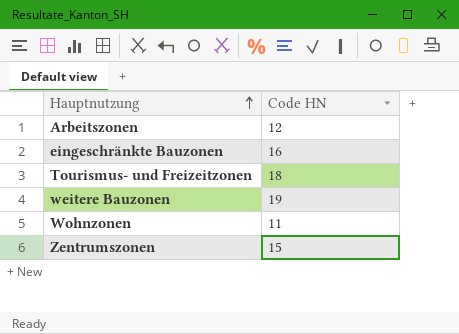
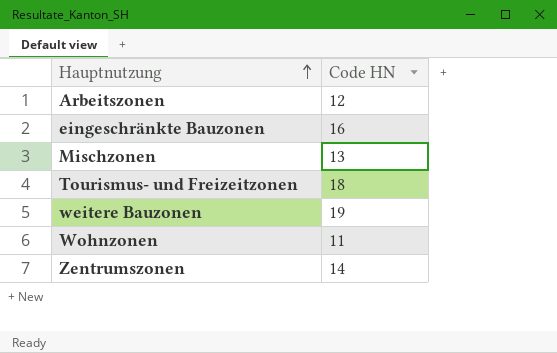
row Mischzonen: none -> 13
Zentrumszonen | Code HN: 15 -> 14

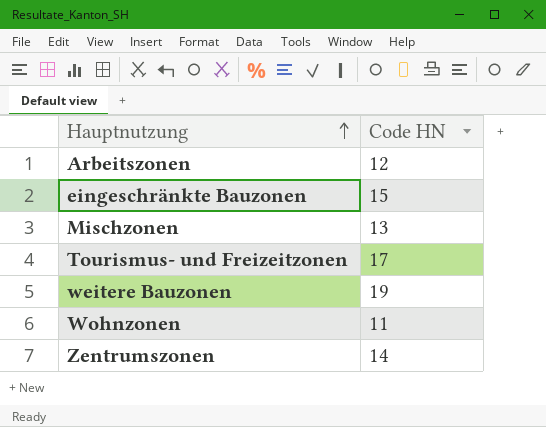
eingeschränkte Bauzonen | Code HN: 16 -> 15
Tourismus- und Freizeitzonen | Code HN: 18 -> 17

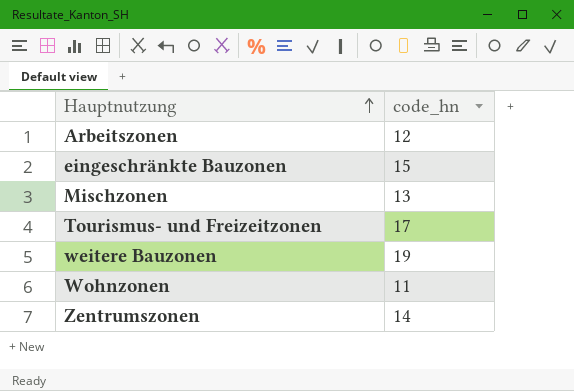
column name: Code HN -> code_hn

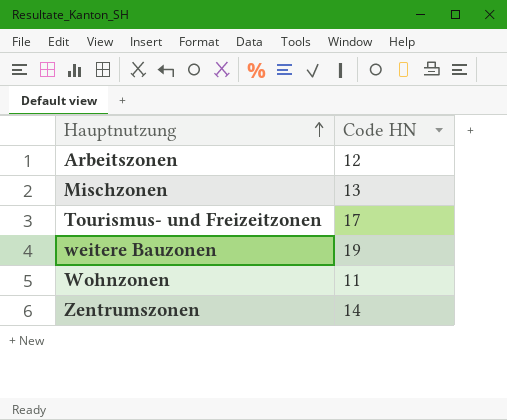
column name: code_hn -> Code HN
row eingeschränkte Bauzonen: 15 -> none

